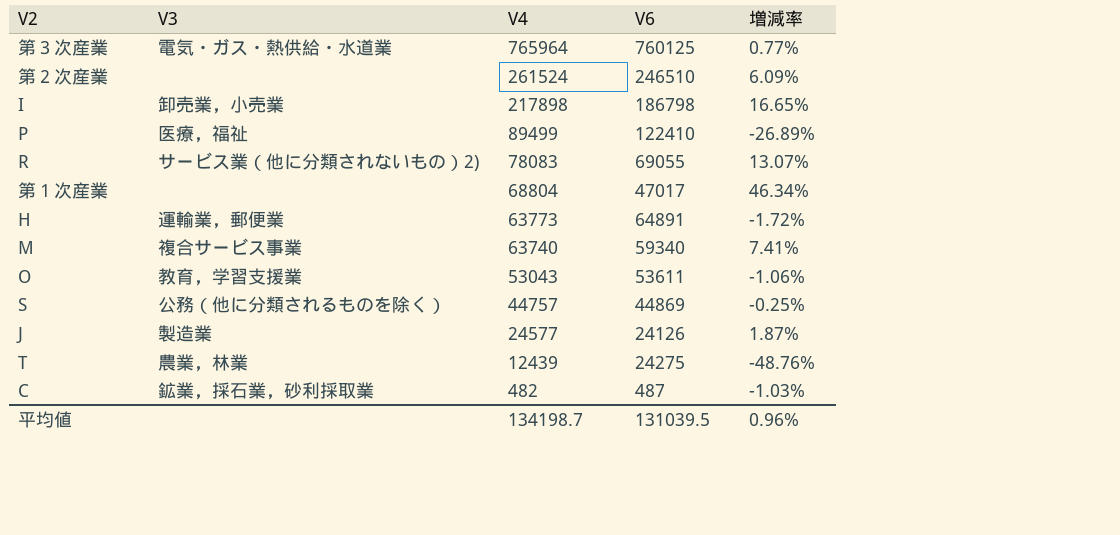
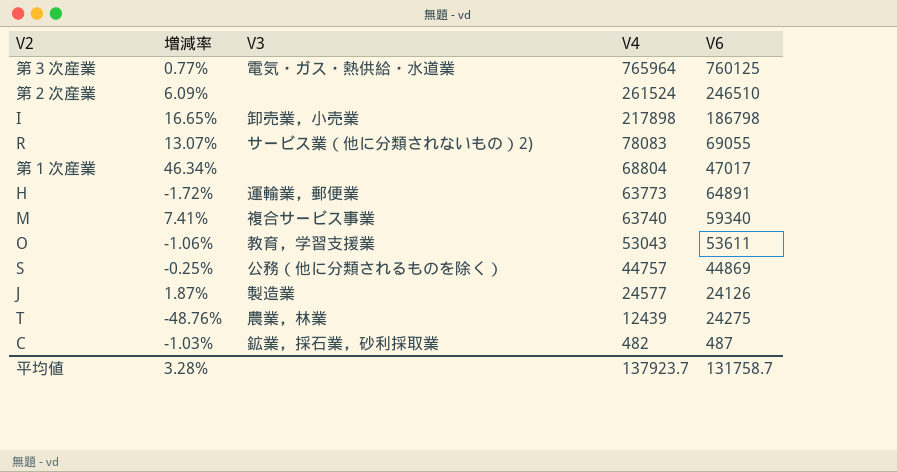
column 増減率 | position: 5 -> 2
row P: 医療，福祉 | 89499 | 122410 | -26.89% -> none
平均値 | 増減率: 0.96% -> 3.28%
平均値 | V4: 134198.7 -> 137923.7
平均値 | V6: 131039.5 -> 131758.7

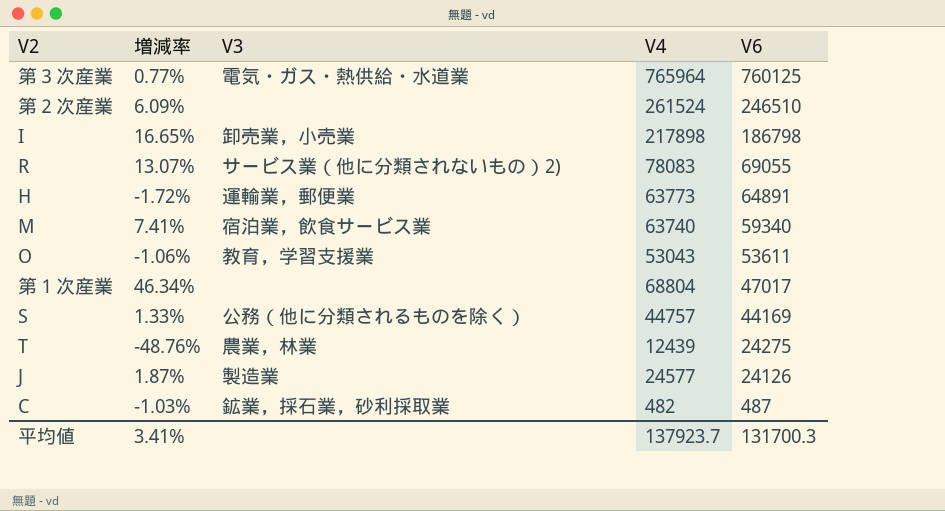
row order: V4 descending -> V6 descending
M | V3: 複合サービス事業 -> 宿泊業，飲食サービス業
S | 増減率: -0.25% -> 1.33%
S | V6: 44869 -> 44169
平均値 | 増減率: 3.28% -> 3.41%
平均値 | V6: 131758.7 -> 131700.3

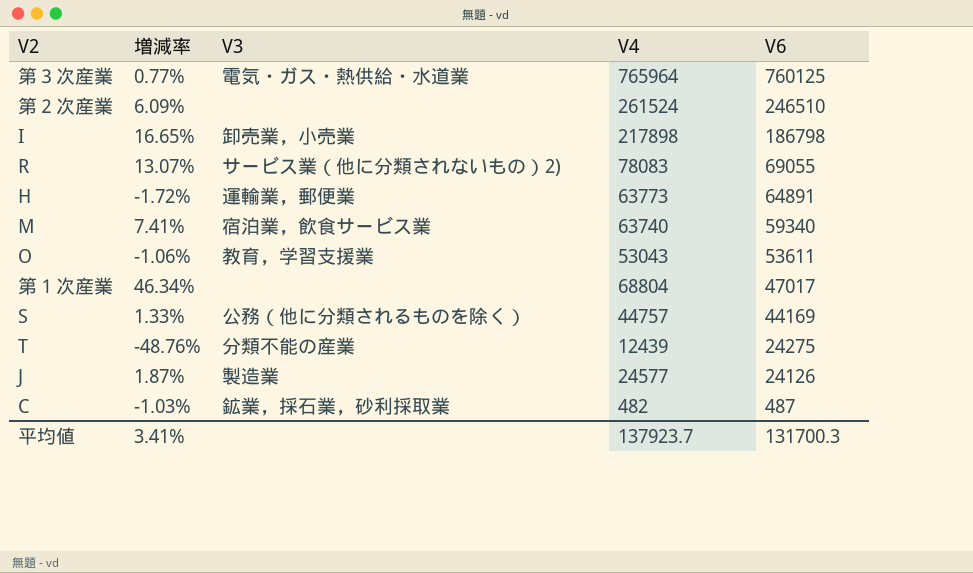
T | V3: 農業，林業 -> 分類不能の産業

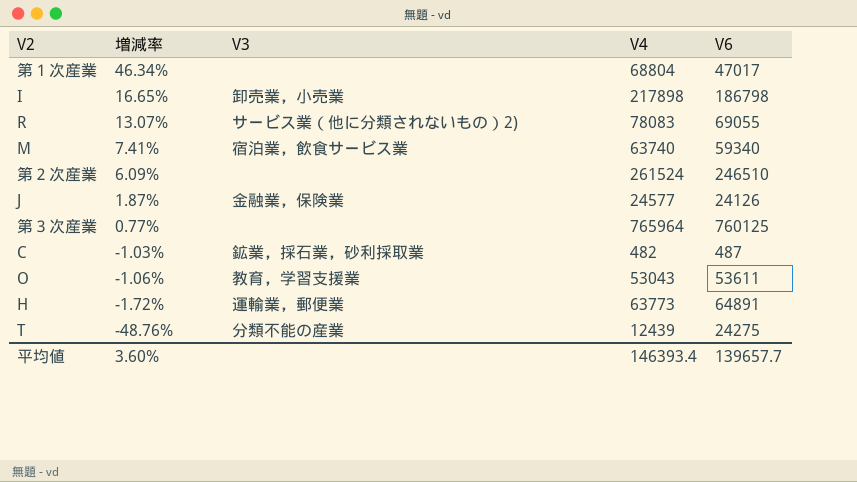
row order: V6 descending -> 増減率 descending
row S: 1.33% | 公務（他に分類されるものを除く） | 44757 | 44169 -> none
J | V3: 製造業 -> 金融業，保険業
第３次産業 | V3: 電気・ガス・熱供給・水道業 -> none
平均値 | 増減率: 3.41% -> 3.60%
平均値 | V4: 137923.7 -> 146393.4
平均値 | V6: 131700.3 -> 139657.7

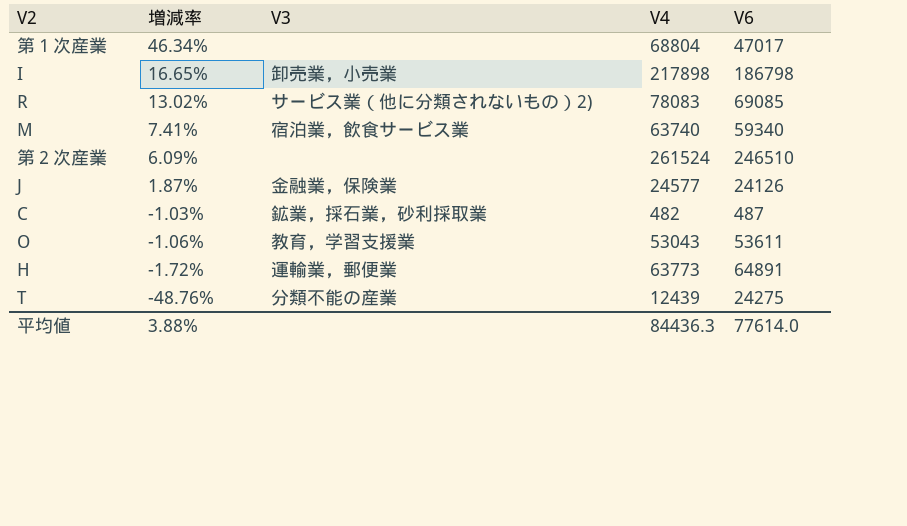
row 第３次産業: 0.77% | none | 765964 | 760125 -> none
R | 増減率: 13.07% -> 13.02%
R | V6: 69055 -> 69085
平均値 | 増減率: 3.60% -> 3.88%
平均値 | V4: 146393.4 -> 84436.3
平均値 | V6: 139657.7 -> 77614.0

